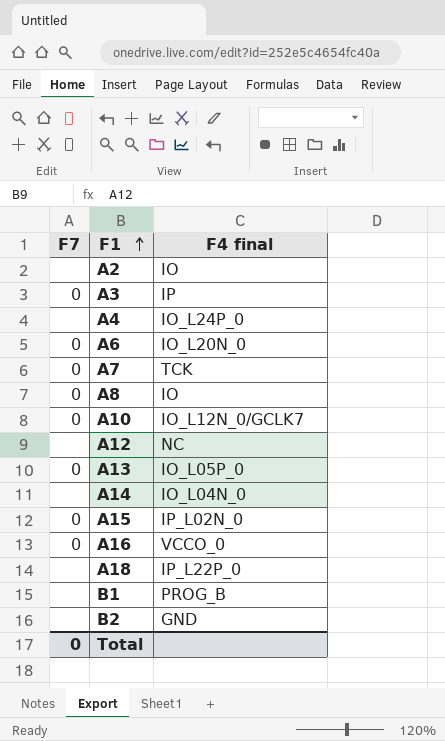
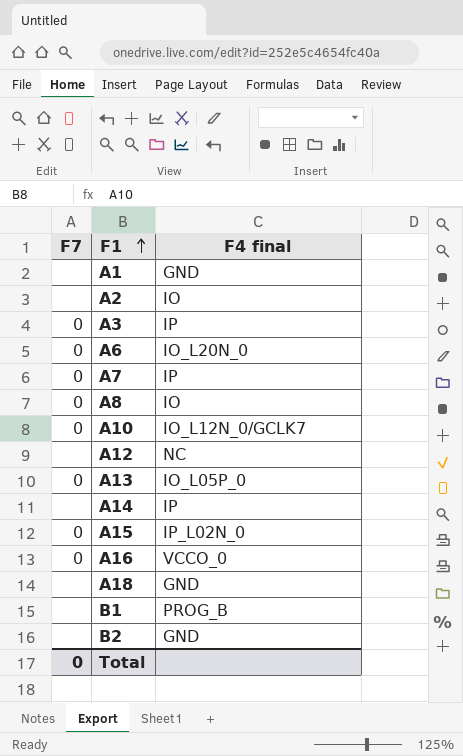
row A4: none | IO_L24P_0 -> none
row A1: none -> none | GND
A7 | F4 final: TCK -> IP
A14 | F4 final: IO_L04N_0 -> IP
A18 | F4 final: IP_L22P_0 -> GND

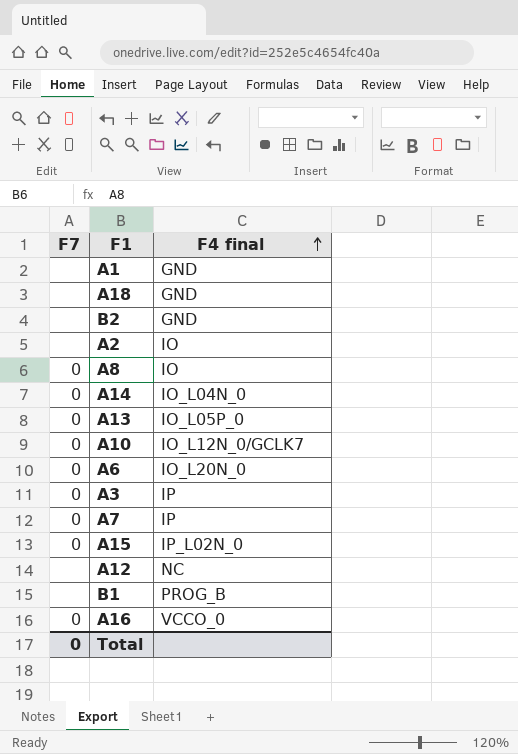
row order: F1 ascending -> F4 final ascending
A14 | F7: none -> 0
A14 | F4 final: IP -> IO_L04N_0

